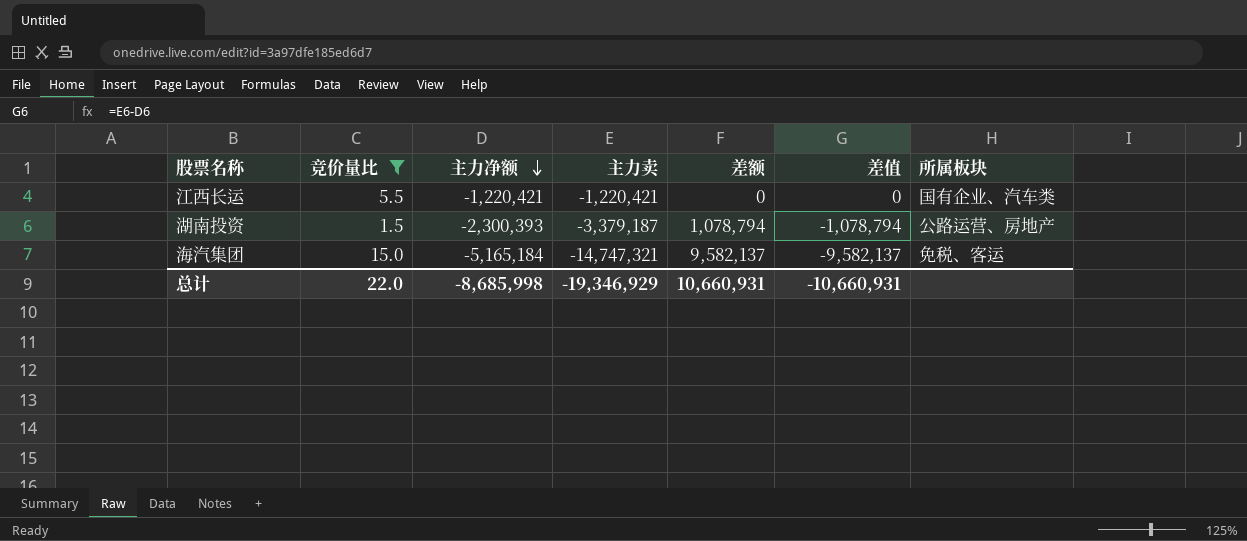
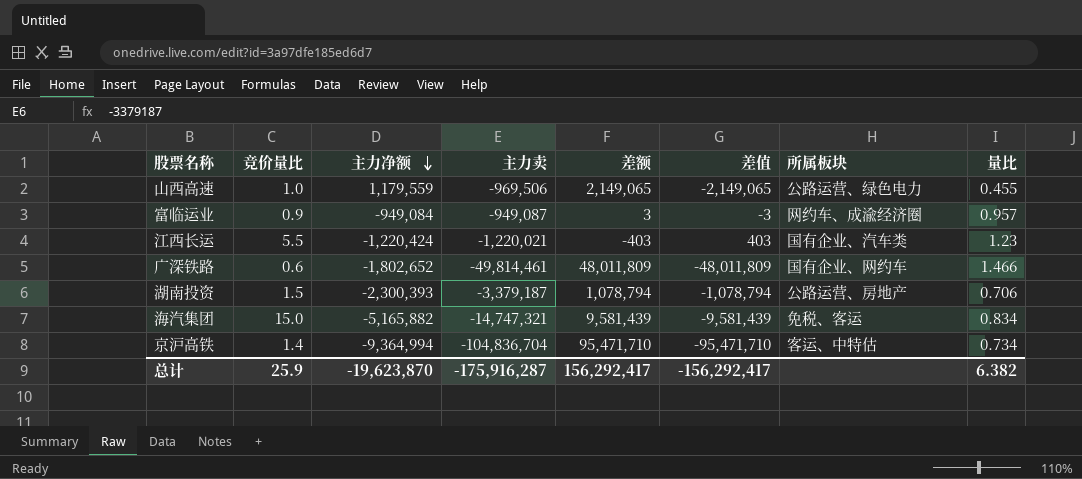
filter: 竞价量比 >= 1.5 -> none
column 量比 | position: none -> 8
江西长运 | 主力净额: -1,220,421 -> -1,220,424
江西长运 | 主力卖: -1,220,421 -> -1,220,021
江西长运 | 差额: 0 -> -403
江西长运 | 差值: 0 -> 403
海汽集团 | 主力净额: -5,165,184 -> -5,165,882
海汽集团 | 差额: 9,582,137 -> 9,581,439
海汽集团 | 差值: -9,582,137 -> -9,581,439
总计 | 竞价量比: 22.0 -> 25.9
总计 | 主力净额: -8,685,998 -> -19,623,870
总计 | 主力卖: -19,346,929 -> -175,916,287
总计 | 差额: 10,660,931 -> 156,292,417
总计 | 差值: -10,660,931 -> -156,292,417

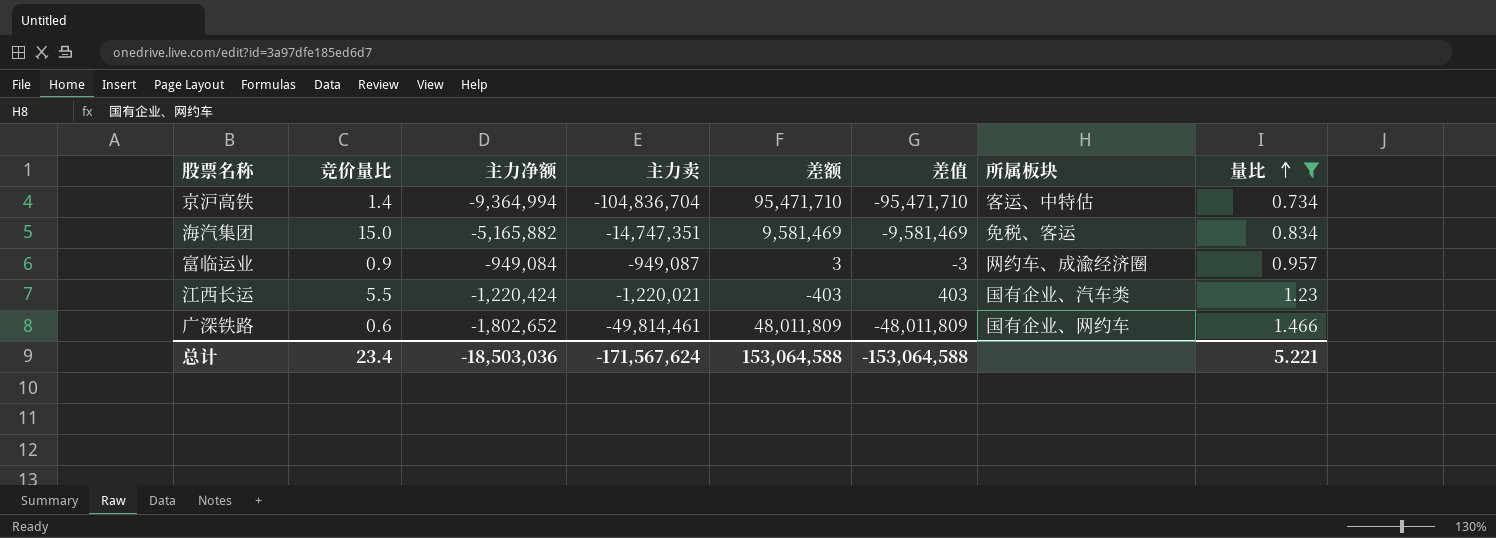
filter: none -> 量比 >= 0.734
row order: 主力净额 descending -> 量比 ascending
海汽集团 | 主力卖: -14,747,321 -> -14,747,351
海汽集团 | 差额: 9,581,439 -> 9,581,469
海汽集团 | 差值: -9,581,439 -> -9,581,469
总计 | 竞价量比: 25.9 -> 23.4
总计 | 主力净额: -19,623,870 -> -18,503,036
总计 | 主力卖: -175,916,287 -> -171,567,624
总计 | 差额: 156,292,417 -> 153,064,588
总计 | 差值: -156,292,417 -> -153,064,588
总计 | 量比: 6.382 -> 5.221

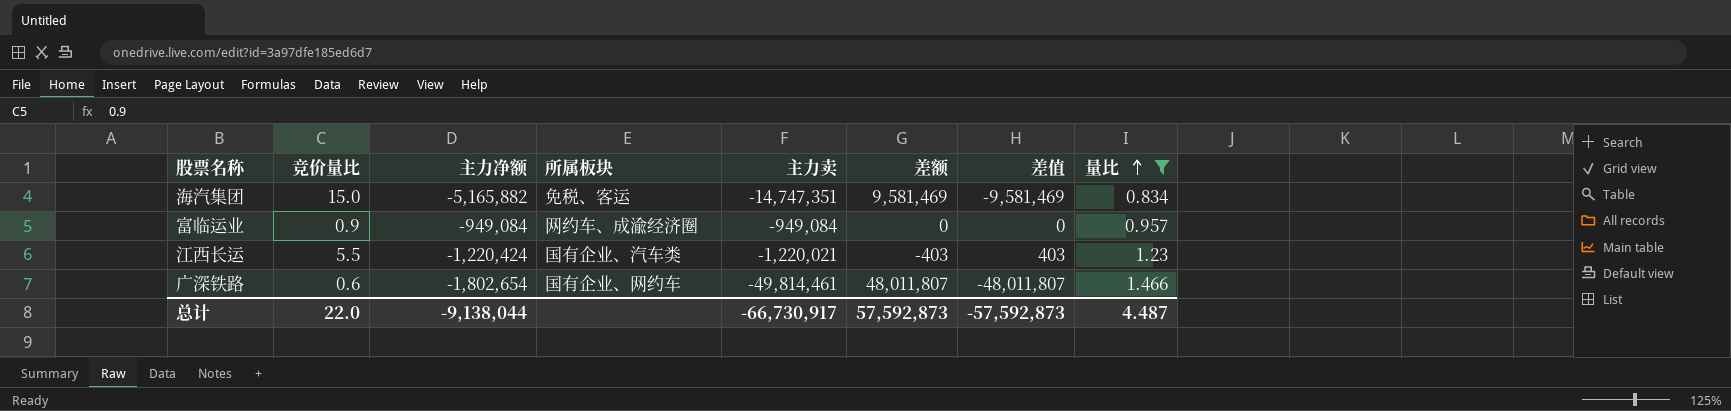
column 所属板块 | position: 7 -> 4
row 京沪高铁: 1.4 | -9,364,994 | -104,836,704 | 95,471,710 | -95,471,710 | 客运、中特估 | 0.734 -> none
富临运业 | 主力卖: -949,087 -> -949,084
富临运业 | 差额: 3 -> 0
富临运业 | 差值: -3 -> 0
广深铁路 | 主力净额: -1,802,652 -> -1,802,654
广深铁路 | 差额: 48,011,809 -> 48,011,807
广深铁路 | 差值: -48,011,809 -> -48,011,807
总计 | 竞价量比: 23.4 -> 22.0
总计 | 主力净额: -18,503,036 -> -9,138,044
总计 | 主力卖: -171,567,624 -> -66,730,917
总计 | 差额: 153,064,588 -> 57,592,873
总计 | 差值: -153,064,588 -> -57,592,873
总计 | 量比: 5.221 -> 4.487

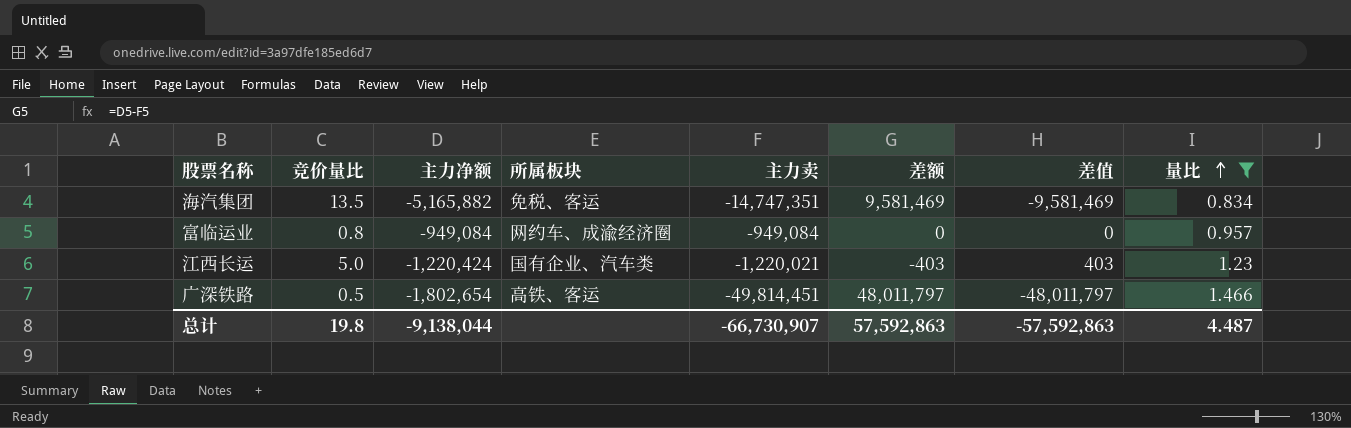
海汽集团 | 竞价量比: 15.0 -> 13.5
富临运业 | 竞价量比: 0.9 -> 0.8
江西长运 | 竞价量比: 5.5 -> 5.0
广深铁路 | 竞价量比: 0.6 -> 0.5
广深铁路 | 所属板块: 国有企业、网约车 -> 高铁、客运
广深铁路 | 主力卖: -49,814,461 -> -49,814,451
广深铁路 | 差额: 48,011,807 -> 48,011,797
广深铁路 | 差值: -48,011,807 -> -48,011,797
总计 | 竞价量比: 22.0 -> 19.8
总计 | 主力卖: -66,730,917 -> -66,730,907
总计 | 差额: 57,592,873 -> 57,592,863
总计 | 差值: -57,592,873 -> -57,592,863

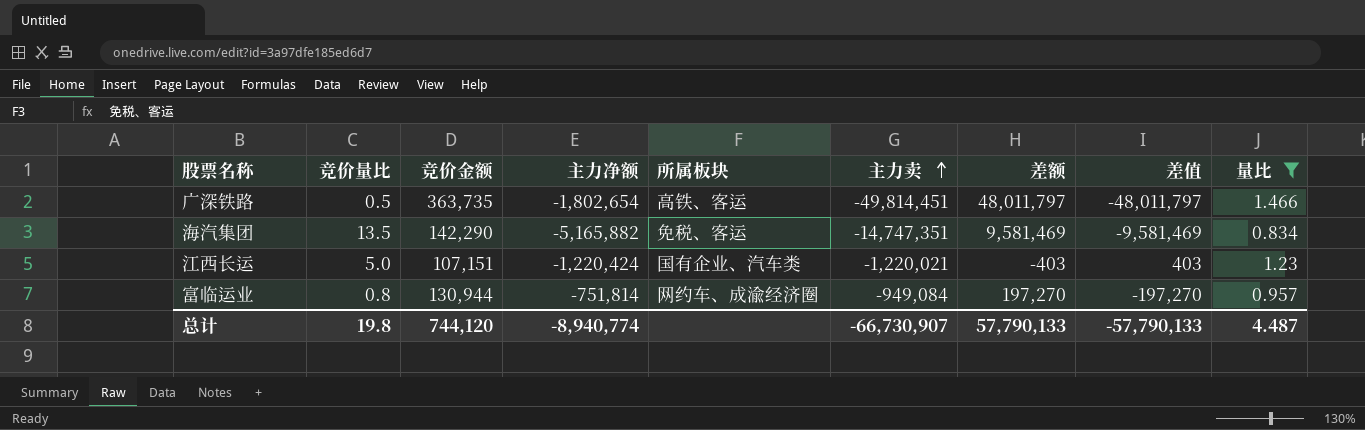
row order: 量比 ascending -> 主力卖 ascending
column 竞价金额 | position: none -> 3
富临运业 | 主力净额: -949,084 -> -751,814
富临运业 | 差额: 0 -> 197,270
富临运业 | 差值: 0 -> -197,270
总计 | 主力净额: -9,138,044 -> -8,940,774
总计 | 差额: 57,592,863 -> 57,790,133
总计 | 差值: -57,592,863 -> -57,790,133

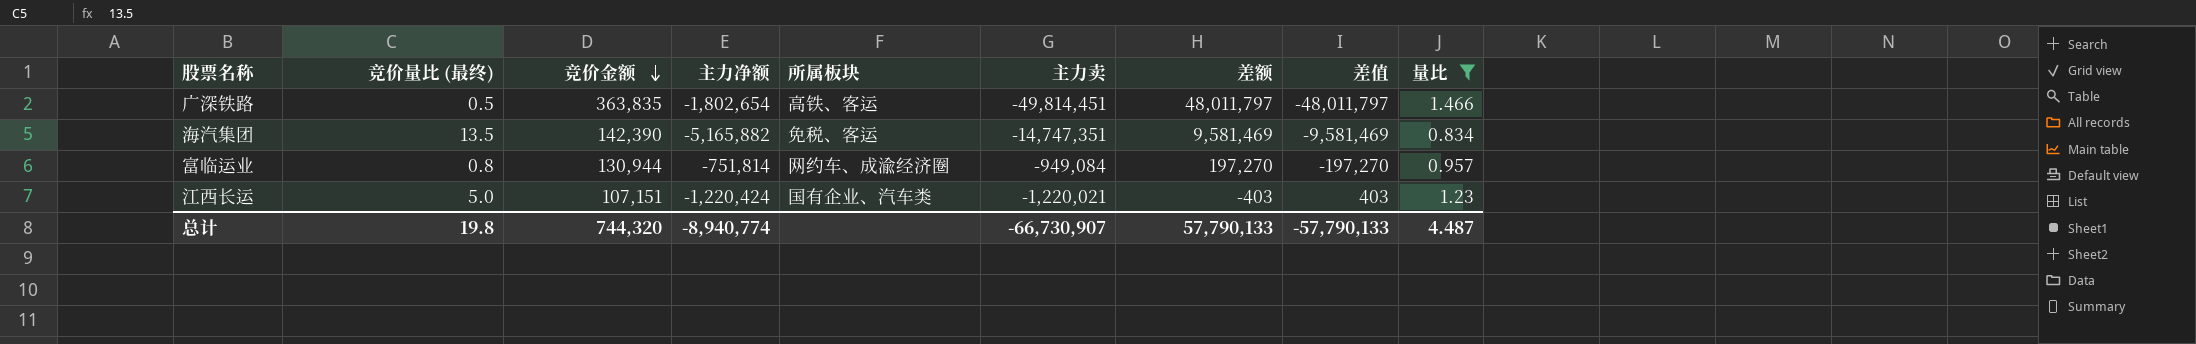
row order: 主力卖 ascending -> 竞价金额 descending
column name: 竞价量比 -> 竞价量比 (最终)
广深铁路 | 竞价金额: 363,735 -> 363,835
海汽集团 | 竞价金额: 142,290 -> 142,390
总计 | 竞价金额: 744,120 -> 744,320

